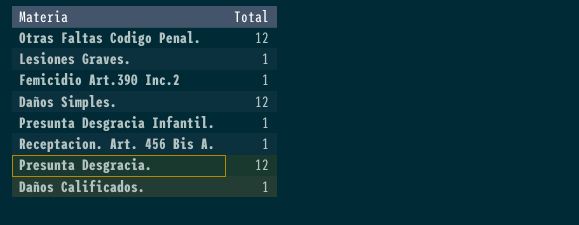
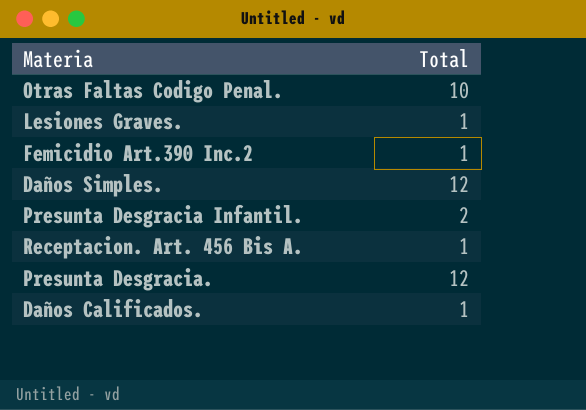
Otras Faltas Codigo Penal. | Total: 12 -> 10
Presunta Desgracia Infantil. | Total: 1 -> 2

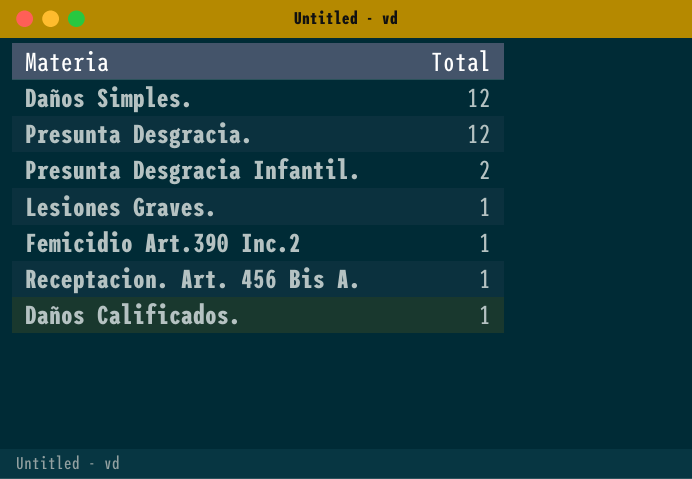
row order: none -> Total descending
row Otras Faltas Codigo Penal.: 10 -> none

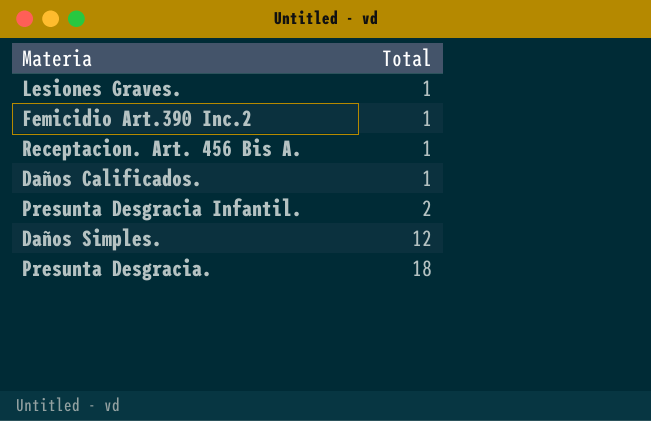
row order: Total descending -> Total ascending
Presunta Desgracia. | Total: 12 -> 18

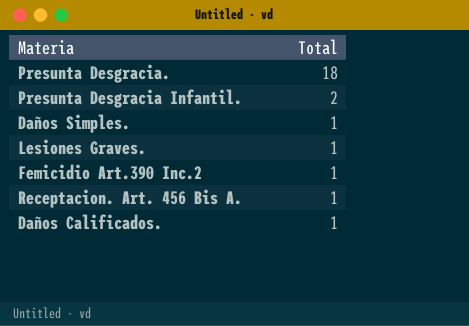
row order: Total ascending -> Total descending
Daños Simples. | Total: 12 -> 1

